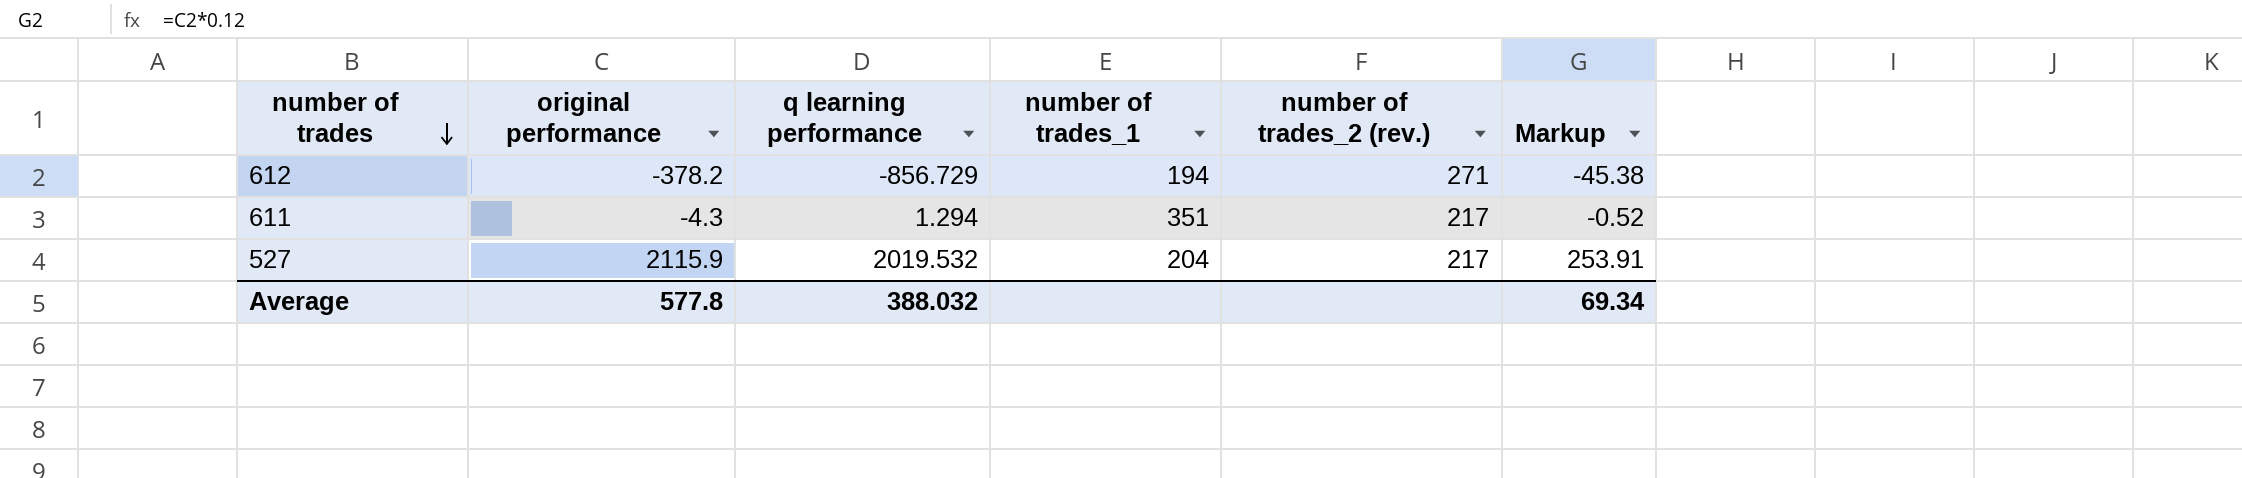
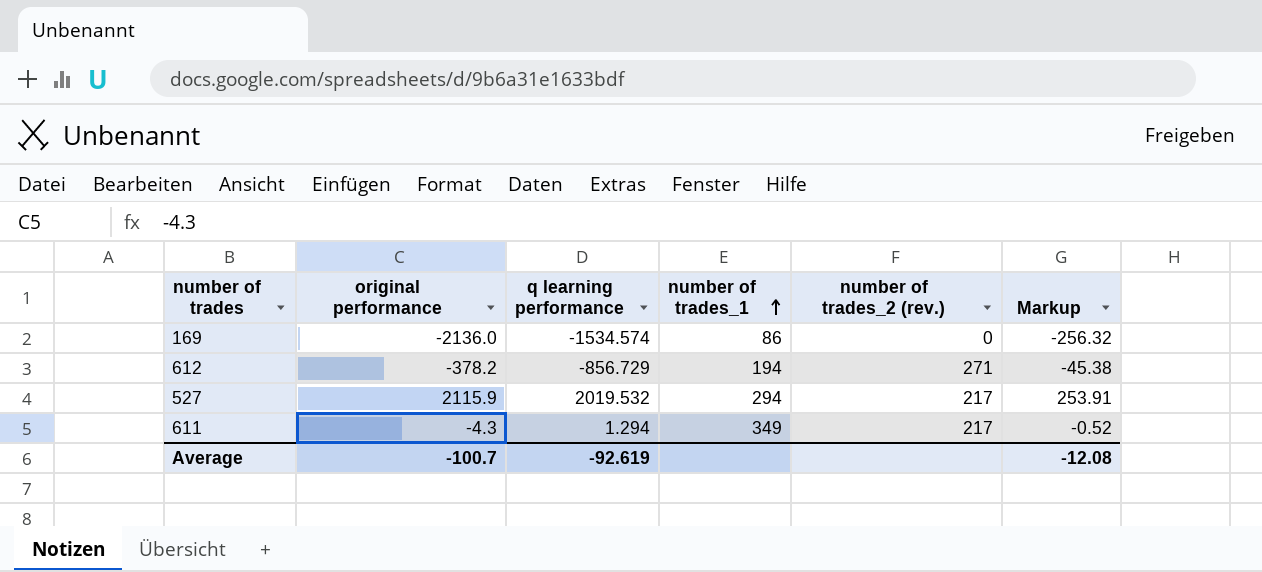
row order: number of trades descending -> number of trades_1 ascending
row 169: none -> -2136.0 | -1534.574 | 86 | 0 | -256.32
527 | number of trades_1: 204 -> 294
611 | number of trades_1: 351 -> 349
Average | original performance: 577.8 -> -100.7
Average | q learning performance: 388.032 -> -92.619
Average | Markup: 69.34 -> -12.08

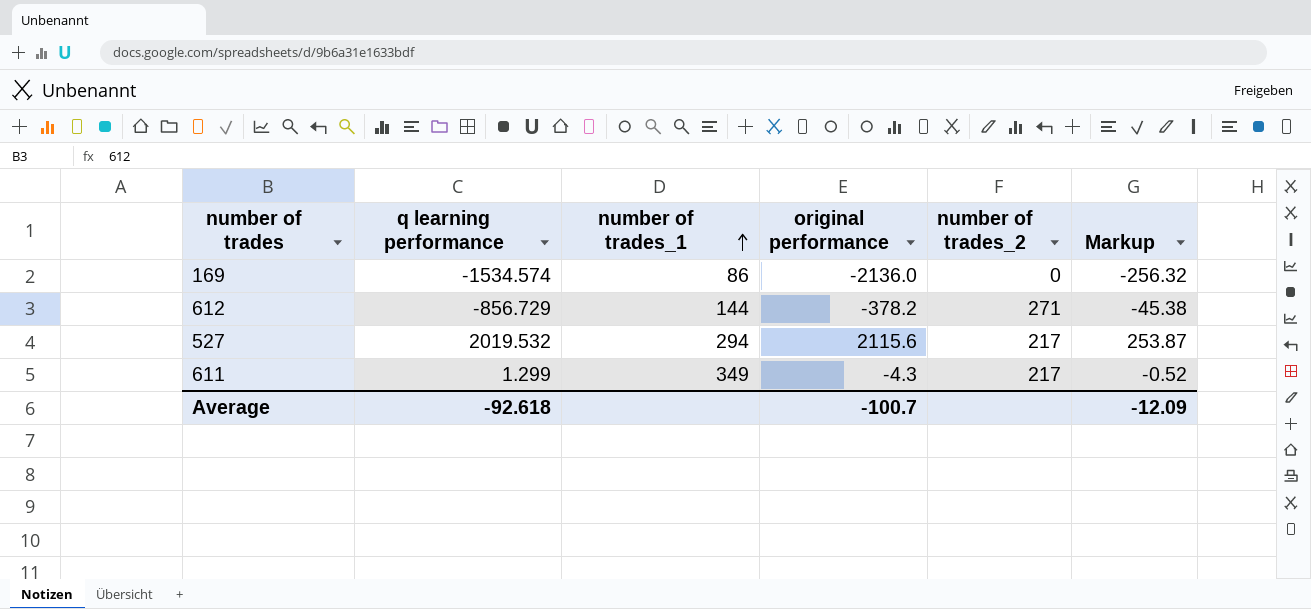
column original performance | position: 2 -> 4
column name: number of trades_2 (rev.) -> number of trades_2
612 | number of trades_1: 194 -> 144
527 | original performance: 2115.9 -> 2115.6
527 | Markup: 253.91 -> 253.87
611 | q learning performance: 1.294 -> 1.299
Average | q learning performance: -92.619 -> -92.618
Average | Markup: -12.08 -> -12.09

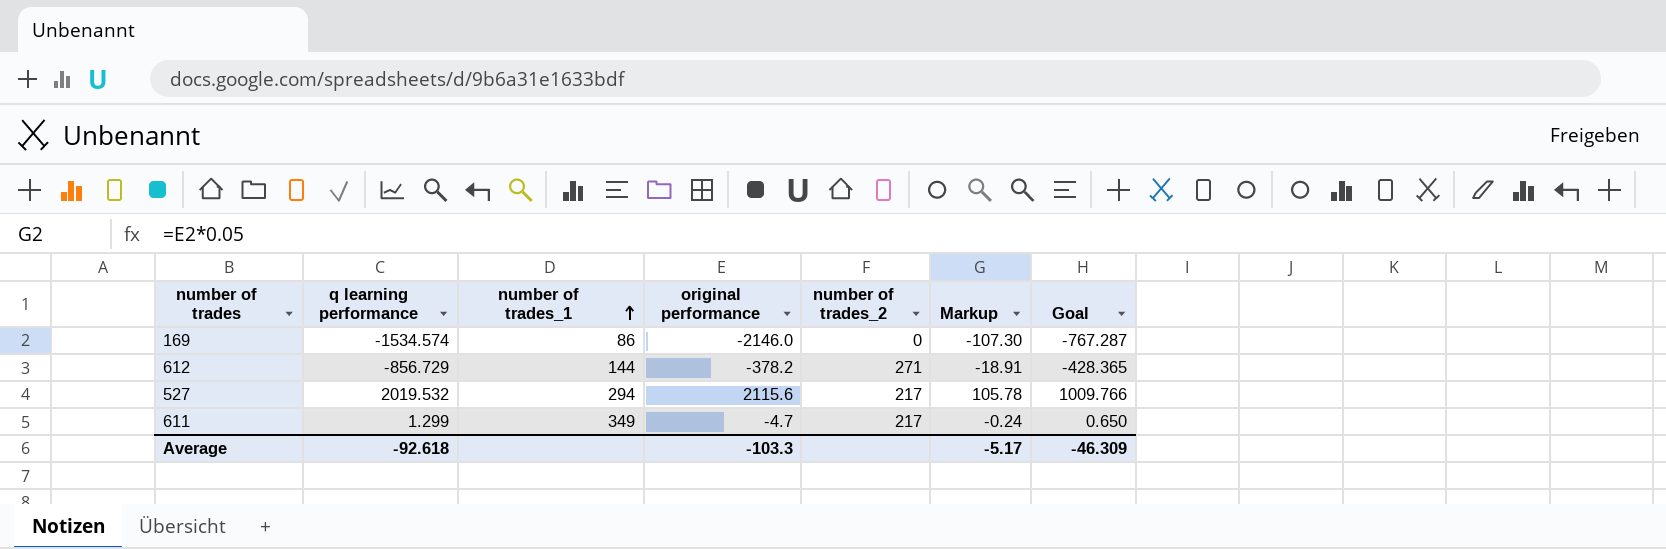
column Markup | formula: [original performance] * 0.12 -> [original performance] * 0.05
column Goal | formula: none -> [q learning performance] * 0.5
169 | original performance: -2136.0 -> -2146.0
611 | original performance: -4.3 -> -4.7
Average | original performance: -100.7 -> -103.3
Average | Markup: -12.09 -> -5.17

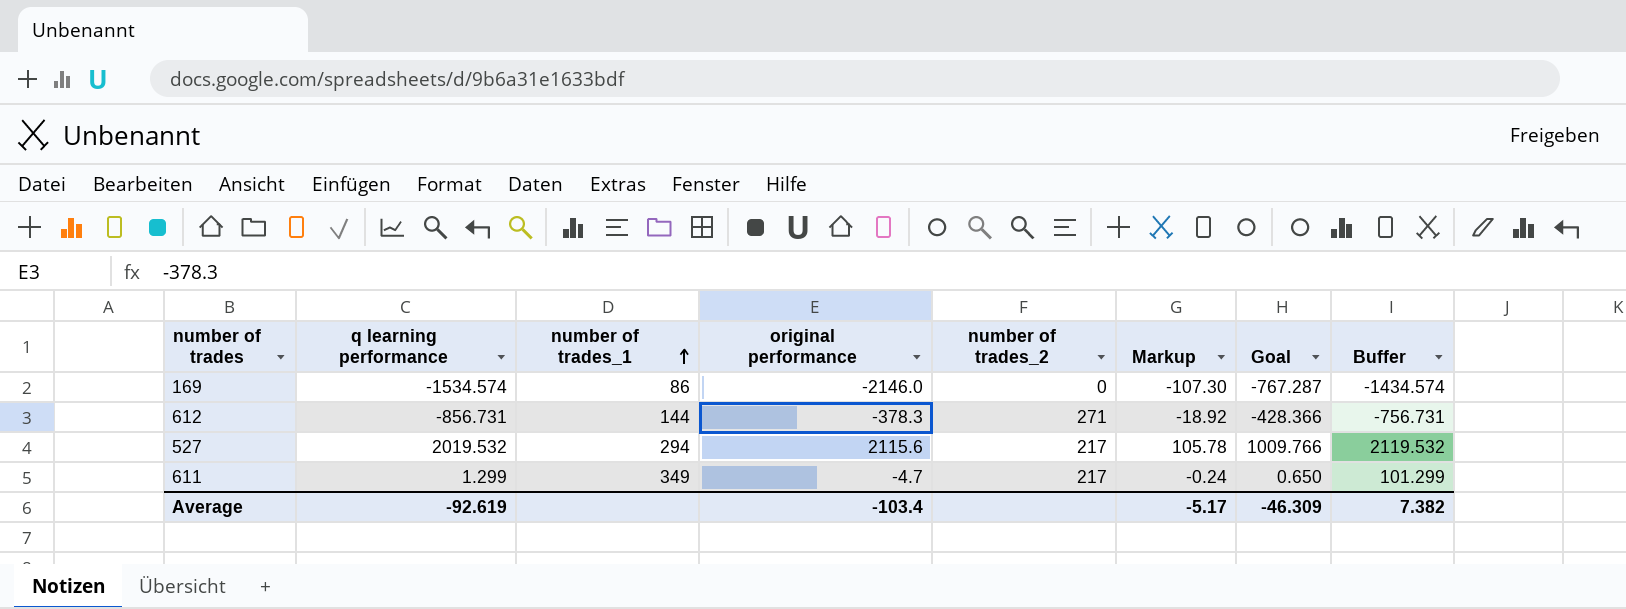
column Buffer | formula: none -> [q learning performance] + 100
612 | q learning performance: -856.729 -> -856.731
612 | original performance: -378.2 -> -378.3
612 | Markup: -18.91 -> -18.92
612 | Goal: -428.365 -> -428.366
Average | q learning performance: -92.618 -> -92.619
Average | original performance: -103.3 -> -103.4

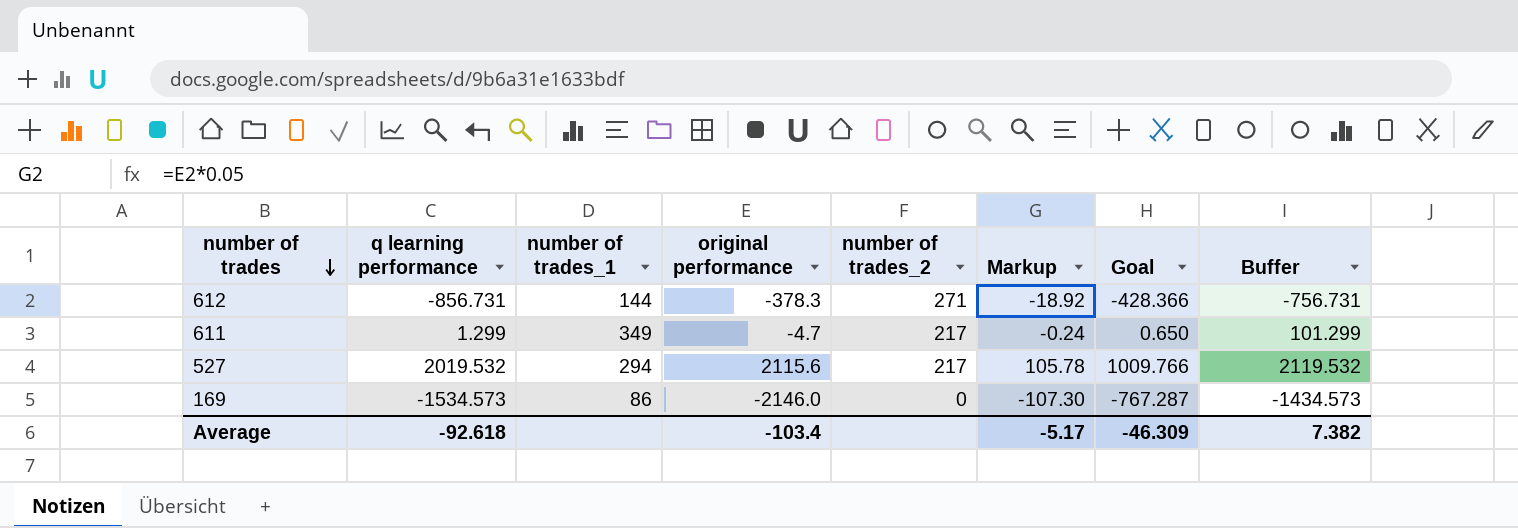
row order: number of trades_1 ascending -> number of trades descending
169 | q learning performance: -1534.574 -> -1534.573
169 | Buffer: -1434.574 -> -1434.573
Average | q learning performance: -92.619 -> -92.618

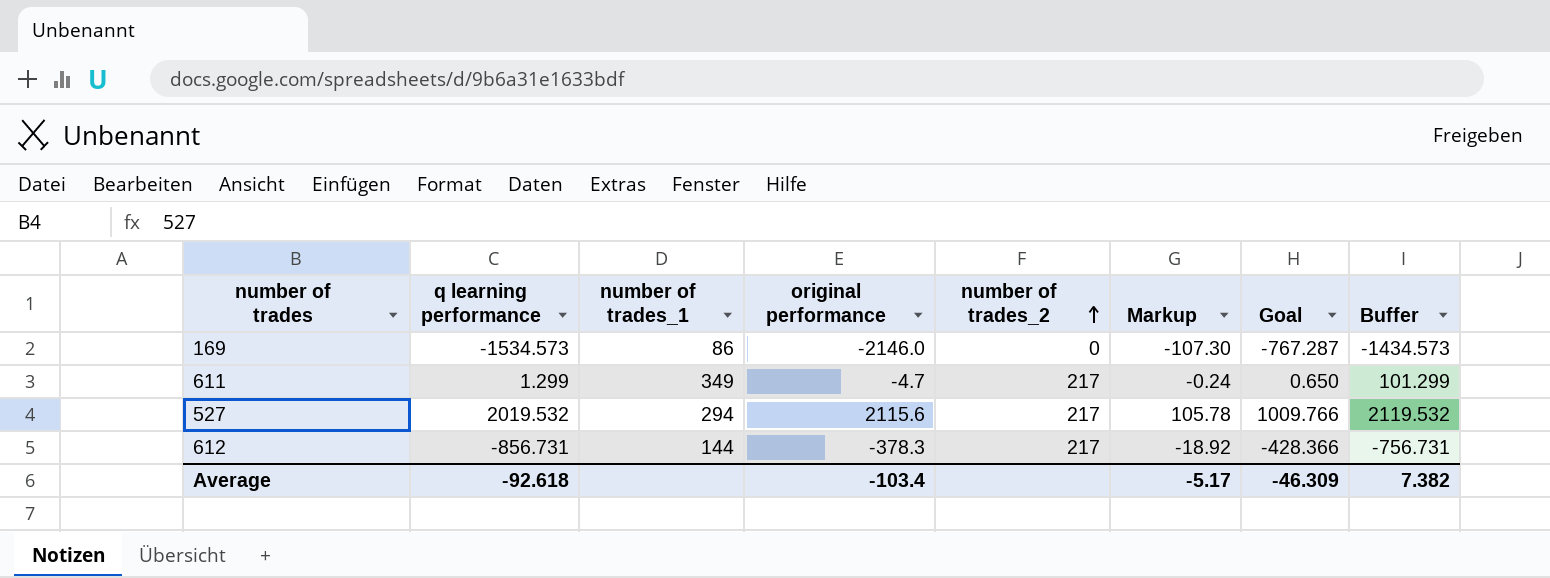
row order: number of trades descending -> number of trades_2 ascending
612 | number of trades_2: 271 -> 217

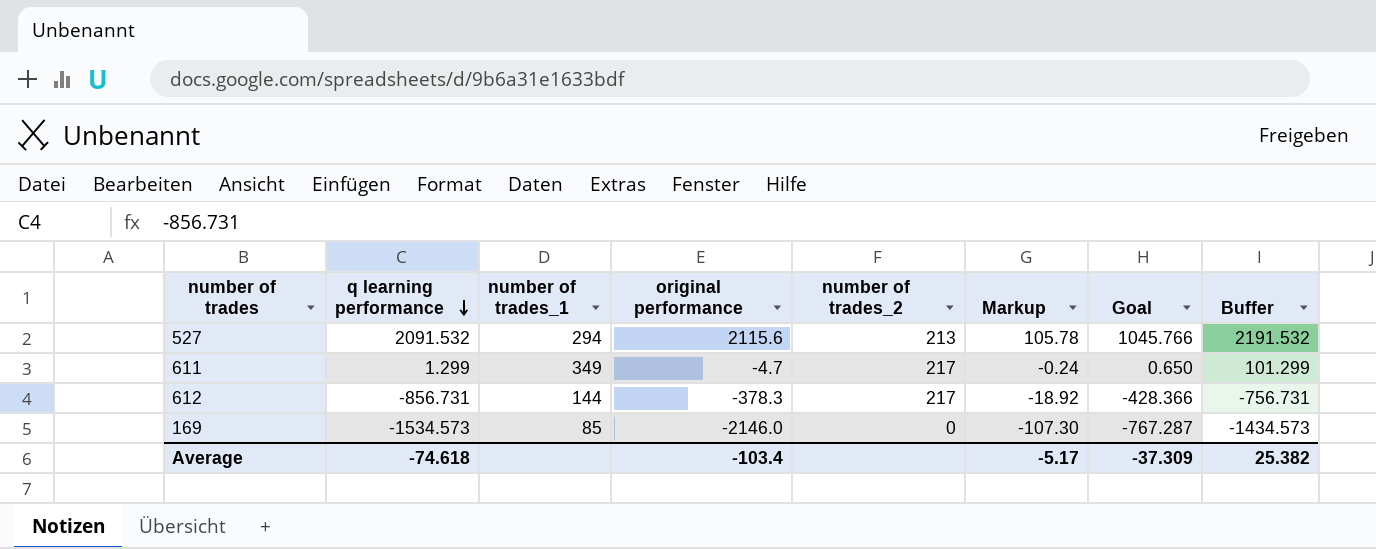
row order: number of trades_2 ascending -> q learning performance descending
527 | q learning performance: 2019.532 -> 2091.532
527 | number of trades_2: 217 -> 213
527 | Goal: 1009.766 -> 1045.766
527 | Buffer: 2119.532 -> 2191.532
169 | number of trades_1: 86 -> 85
Average | q learning performance: -92.618 -> -74.618
Average | Goal: -46.309 -> -37.309
Average | Buffer: 7.382 -> 25.382

